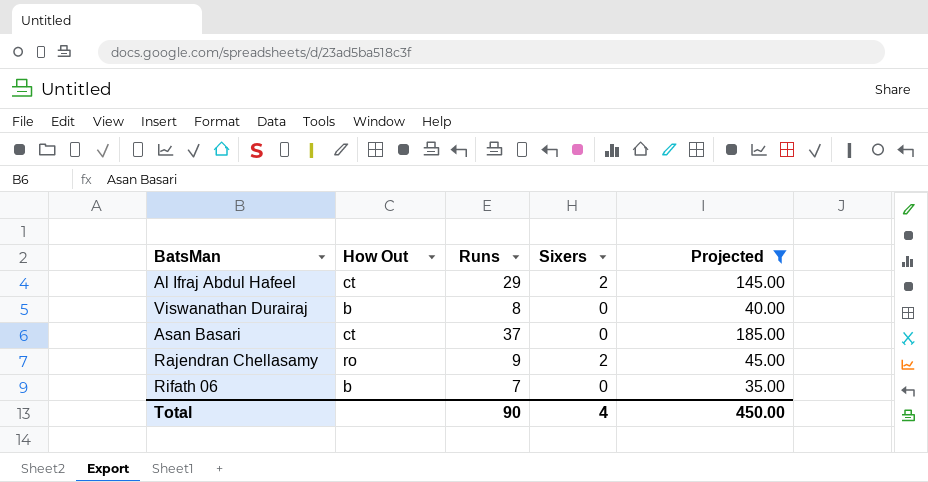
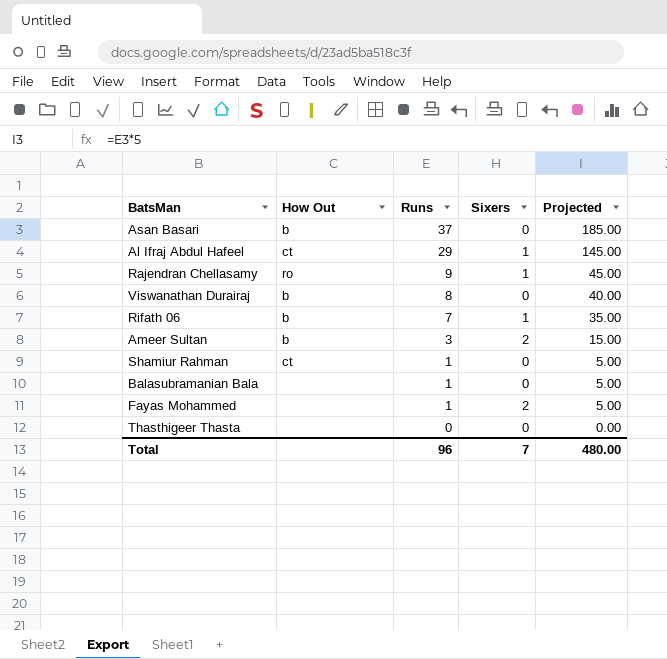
filter: Projected >= 35.00 -> none
row order: none -> Runs descending
Asan Basari | How Out: ct -> b
Al Ifraj Abdul Hafeel | Sixers: 2 -> 1
Rajendran Chellasamy | Sixers: 2 -> 1
Rifath 06 | Sixers: 0 -> 1
Total | Runs: 90 -> 96
Total | Sixers: 4 -> 7
Total | Projected: 450.00 -> 480.00

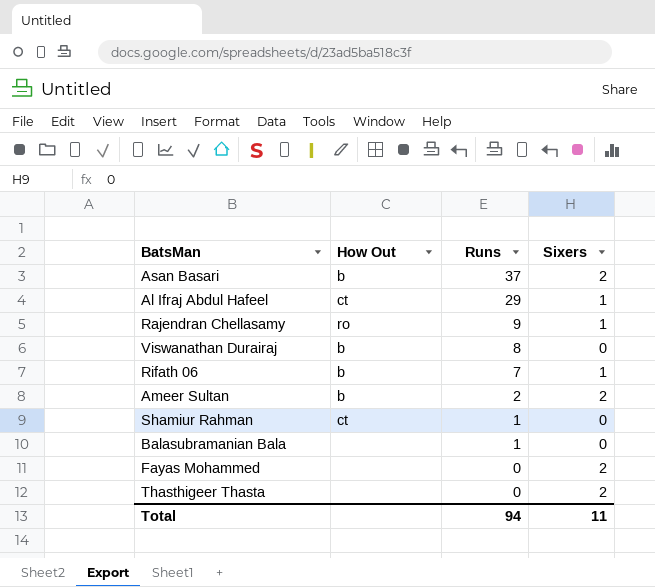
column Projected | formula: [Runs] * 5 -> none
Asan Basari | Sixers: 0 -> 2
Ameer Sultan | Runs: 3 -> 2
Fayas Mohammed | Runs: 1 -> 0
Thasthigeer Thasta | Sixers: 0 -> 2
Total | Runs: 96 -> 94
Total | Sixers: 7 -> 11

